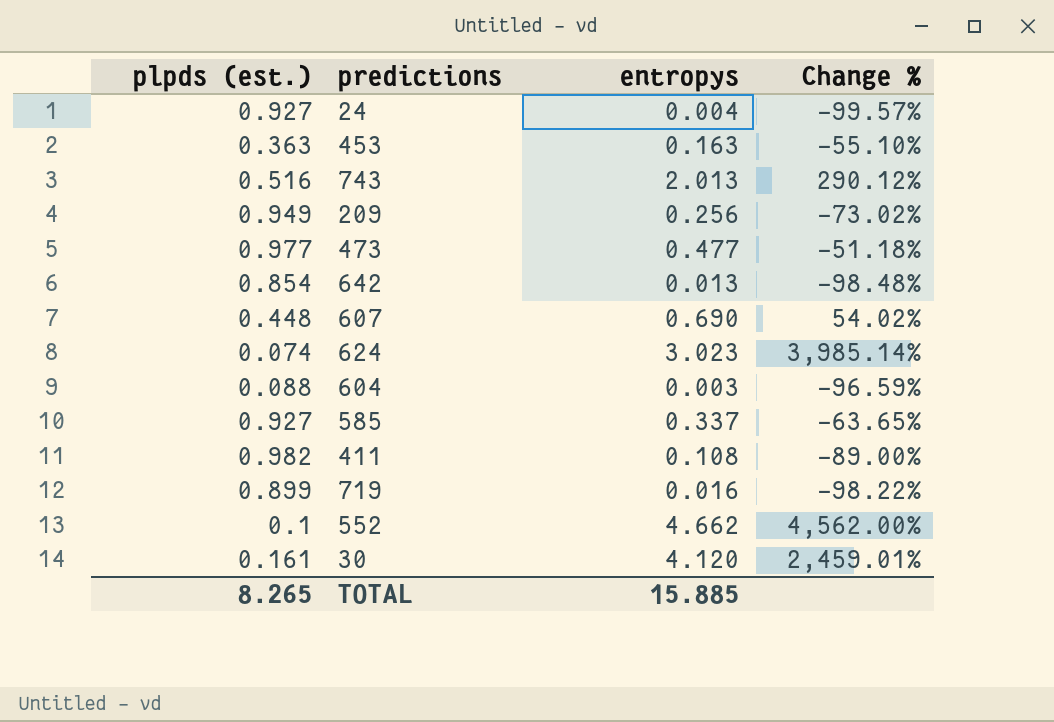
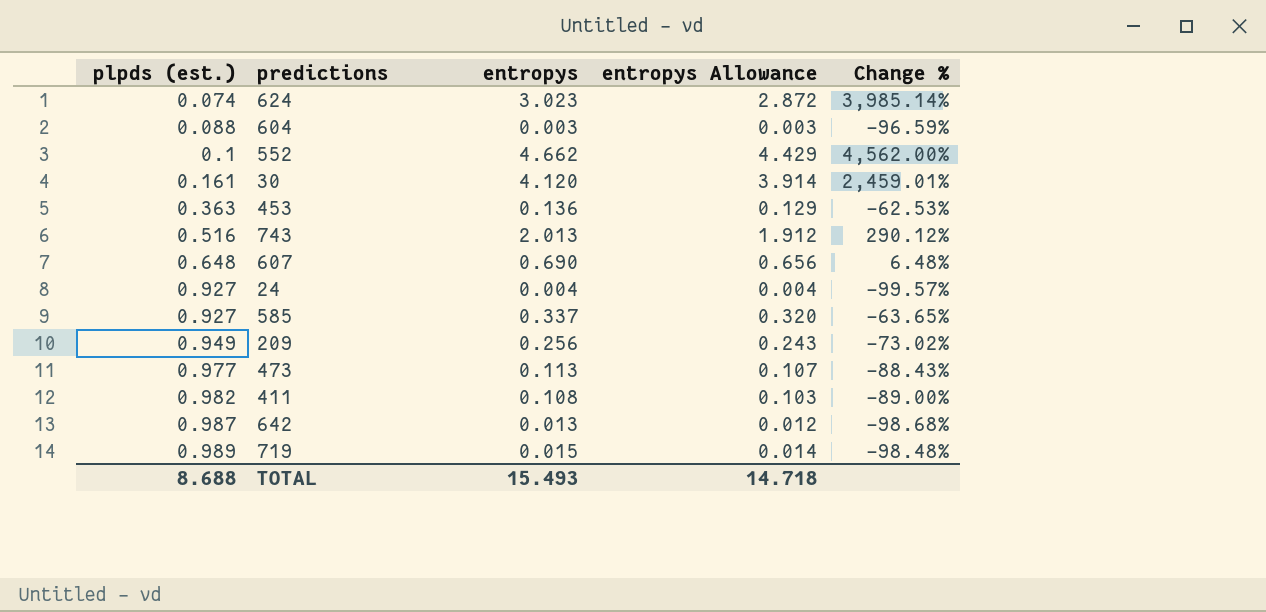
row order: none -> plpds (est.) ascending
column entropys Allowance | formula: none -> [entropys] * 0.95
453 | entropys: 0.163 -> 0.136
453 | Change %: -55.10% -> -62.53%
607 | plpds (est.): 0.448 -> 0.648
607 | Change %: 54.02% -> 6.48%
473 | entropys: 0.477 -> 0.113
473 | Change %: -51.18% -> -88.43%
642 | plpds (est.): 0.854 -> 0.987
642 | Change %: -98.48% -> -98.68%
719 | plpds (est.): 0.899 -> 0.989
719 | entropys: 0.016 -> 0.015
719 | Change %: -98.22% -> -98.48%
TOTAL | plpds (est.): 8.265 -> 8.688
TOTAL | entropys: 15.885 -> 15.493

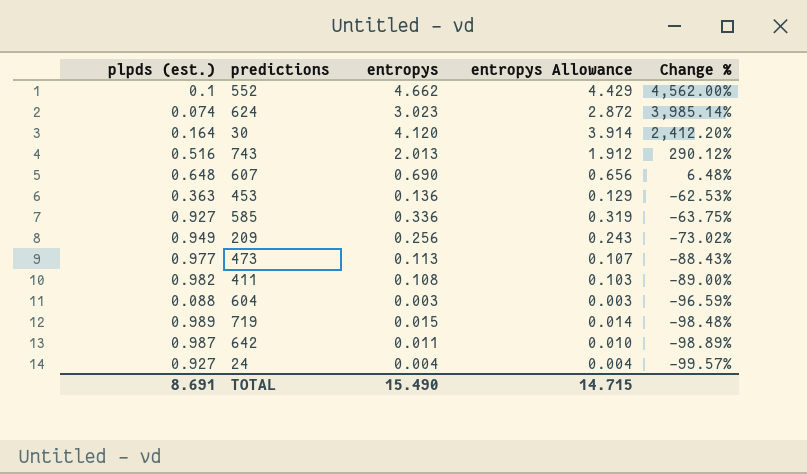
row order: plpds (est.) ascending -> Change % descending
30 | plpds (est.): 0.161 -> 0.164
30 | Change %: 2,459.01% -> 2,412.20%
585 | entropys: 0.337 -> 0.336
585 | entropys Allowance: 0.320 -> 0.319
585 | Change %: -63.65% -> -63.75%
642 | entropys: 0.013 -> 0.011
642 | entropys Allowance: 0.012 -> 0.010
642 | Change %: -98.68% -> -98.89%
TOTAL | plpds (est.): 8.688 -> 8.691
TOTAL | entropys: 15.493 -> 15.490
TOTAL | entropys Allowance: 14.718 -> 14.715

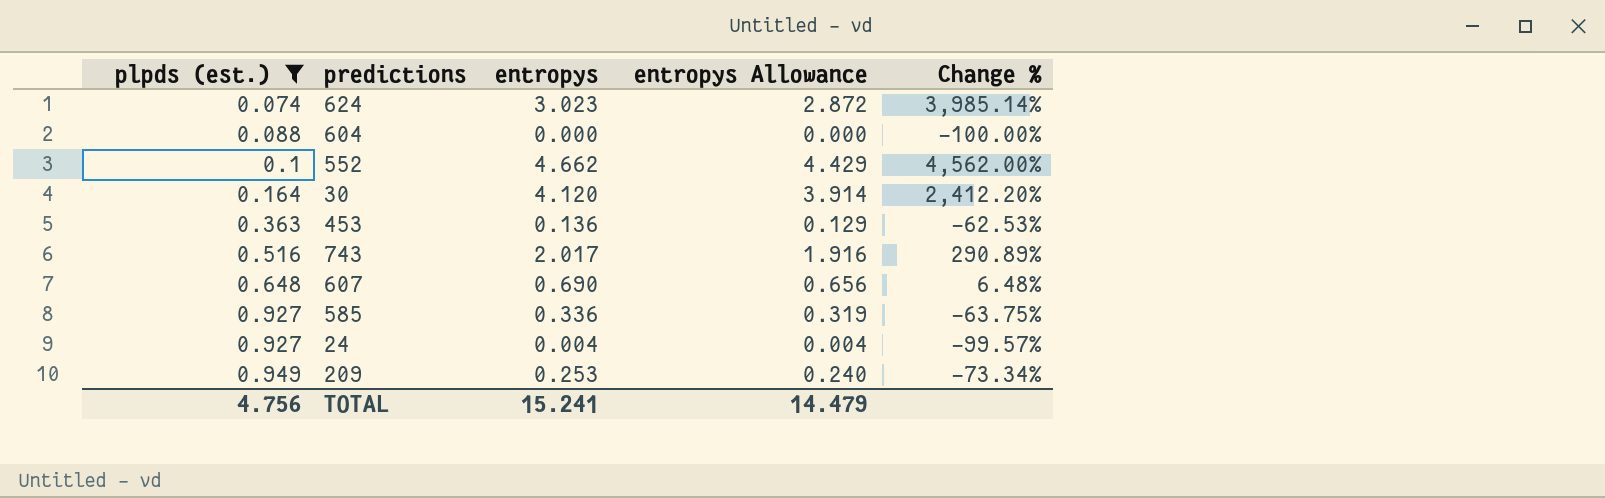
filter: none -> plpds (est.) <= 0.949
row order: Change % descending -> plpds (est.) ascending
604 | entropys: 0.003 -> 0.000
604 | entropys Allowance: 0.003 -> 0.000
604 | Change %: -96.59% -> -100.00%
743 | entropys: 2.013 -> 2.017
743 | entropys Allowance: 1.912 -> 1.916
743 | Change %: 290.12% -> 290.89%
209 | entropys: 0.256 -> 0.253
209 | entropys Allowance: 0.243 -> 0.240
209 | Change %: -73.02% -> -73.34%
TOTAL | plpds (est.): 8.691 -> 4.756
TOTAL | entropys: 15.490 -> 15.241
TOTAL | entropys Allowance: 14.715 -> 14.479

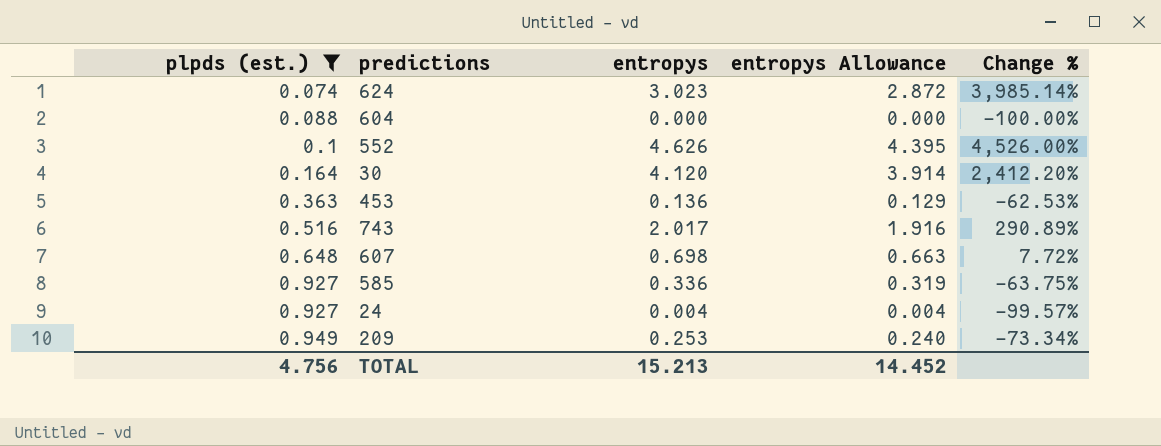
552 | entropys: 4.662 -> 4.626
552 | entropys Allowance: 4.429 -> 4.395
552 | Change %: 4,562.00% -> 4,526.00%
607 | entropys: 0.690 -> 0.698
607 | entropys Allowance: 0.656 -> 0.663
607 | Change %: 6.48% -> 7.72%
TOTAL | entropys: 15.241 -> 15.213
TOTAL | entropys Allowance: 14.479 -> 14.452

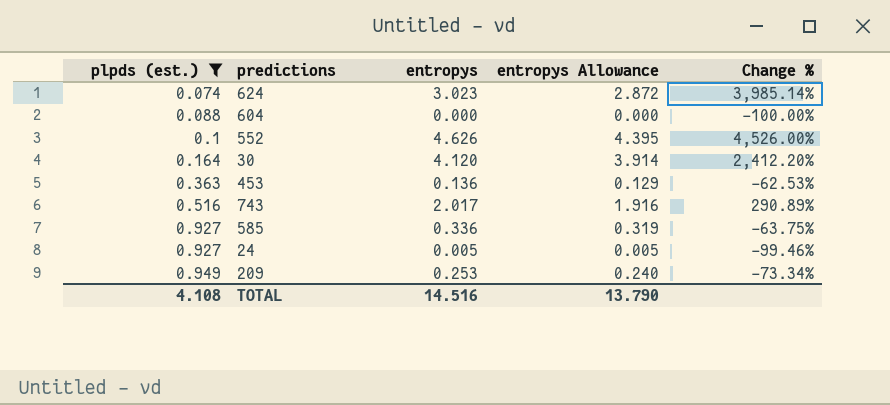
row 607: 0.648 | 0.698 | 0.663 | 7.72% -> none
24 | entropys: 0.004 -> 0.005
24 | entropys Allowance: 0.004 -> 0.005
24 | Change %: -99.57% -> -99.46%
TOTAL | plpds (est.): 4.756 -> 4.108
TOTAL | entropys: 15.213 -> 14.516
TOTAL | entropys Allowance: 14.452 -> 13.790

